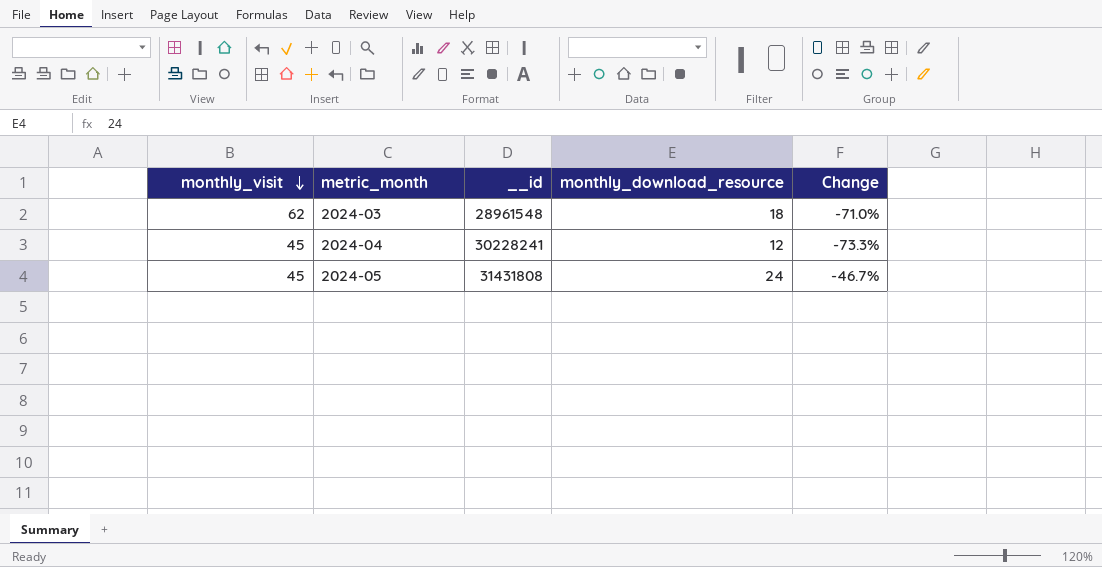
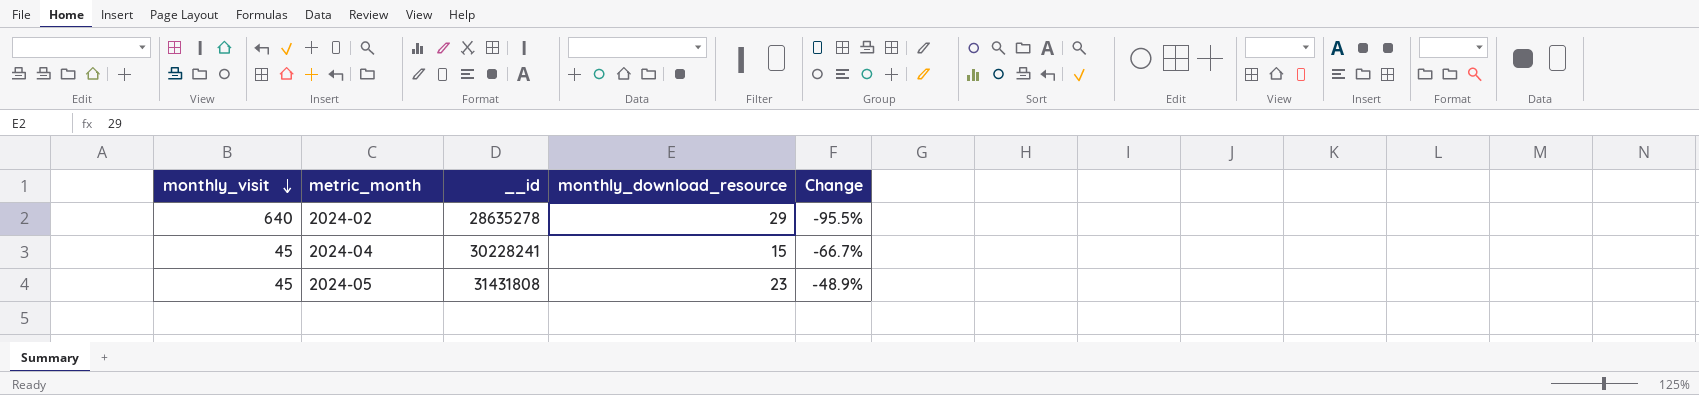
row 2024-03: 62 | 28961548 | 18 | -71.0% -> none
row 2024-02: none -> 640 | 28635278 | 29 | -95.5%
2024-04 | monthly_download_resource: 12 -> 15
2024-04 | Change: -73.3% -> -66.7%
2024-05 | monthly_download_resource: 24 -> 23
2024-05 | Change: -46.7% -> -48.9%

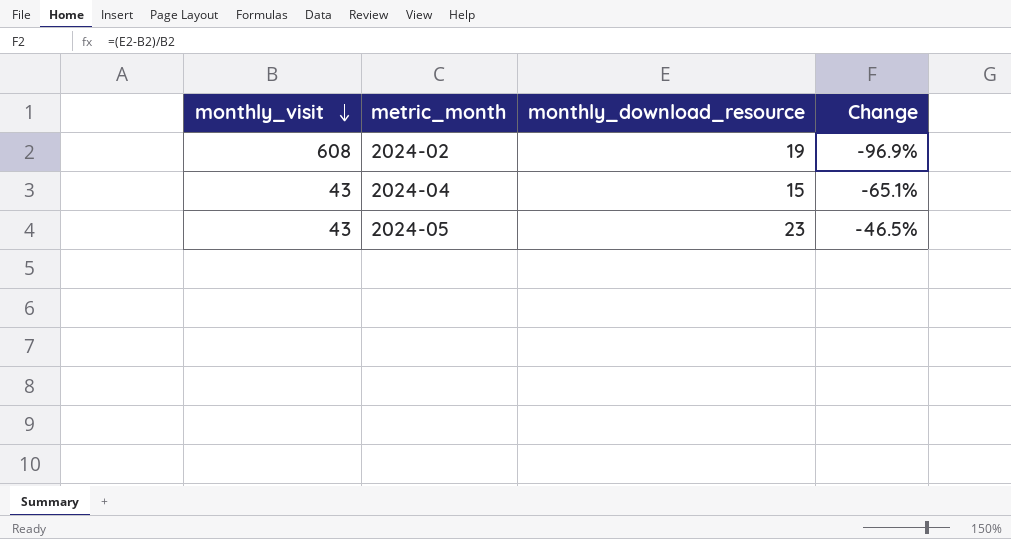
column __id | position: 3 -> none
2024-02 | monthly_visit: 640 -> 608
2024-02 | monthly_download_resource: 29 -> 19
2024-02 | Change: -95.5% -> -96.9%
2024-04 | monthly_visit: 45 -> 43
2024-04 | Change: -66.7% -> -65.1%
2024-05 | monthly_visit: 45 -> 43
2024-05 | Change: -48.9% -> -46.5%

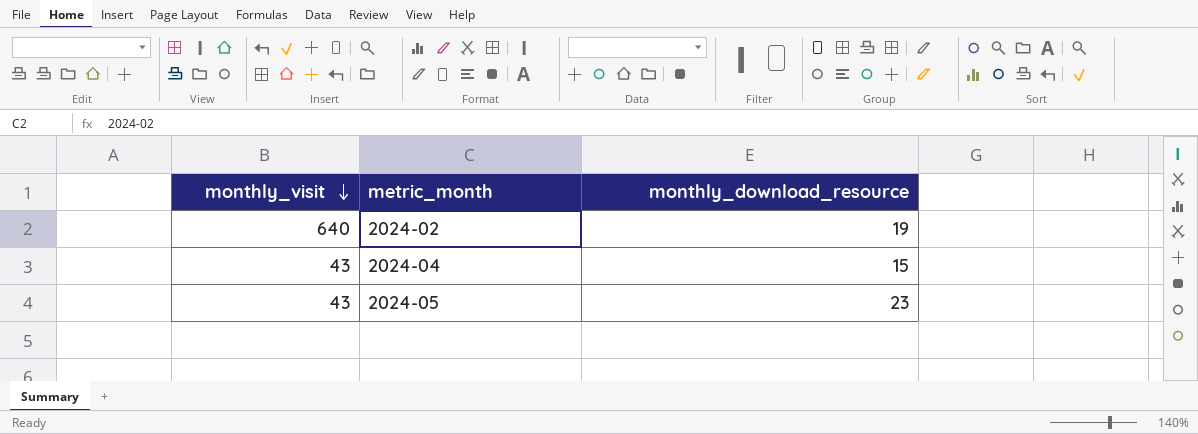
column Change | formula: ([monthly_download_resource] - [monthly_visit]) / [monthly_visit] -> none
2024-02 | monthly_visit: 608 -> 640

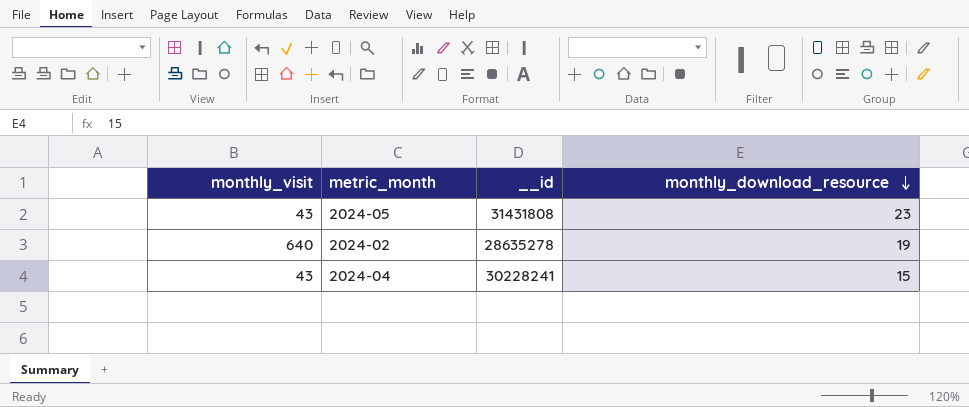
row order: monthly_visit descending -> monthly_download_resource descending
column __id | position: none -> 3

